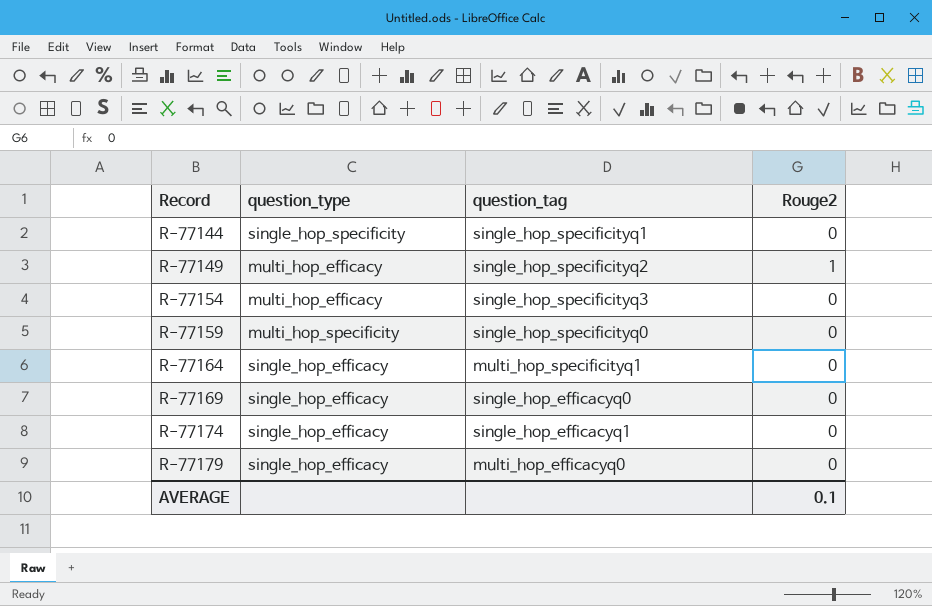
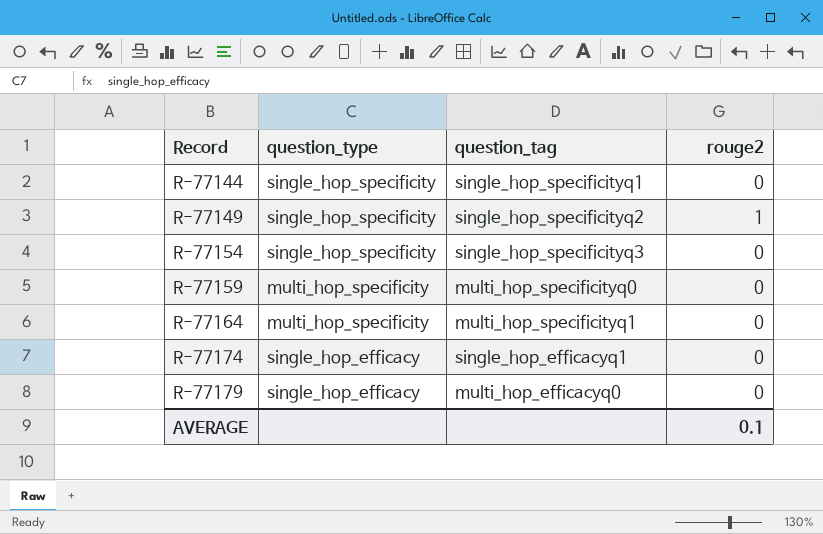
column name: Rouge2 -> rouge2
row R-77169: single_hop_efficacy | single_hop_efficacyq0 | 0 -> none
R-77149 | question_type: multi_hop_efficacy -> single_hop_specificity
R-77154 | question_type: multi_hop_efficacy -> single_hop_specificity
R-77159 | question_tag: single_hop_specificityq0 -> multi_hop_specificityq0
R-77164 | question_type: single_hop_efficacy -> multi_hop_specificity

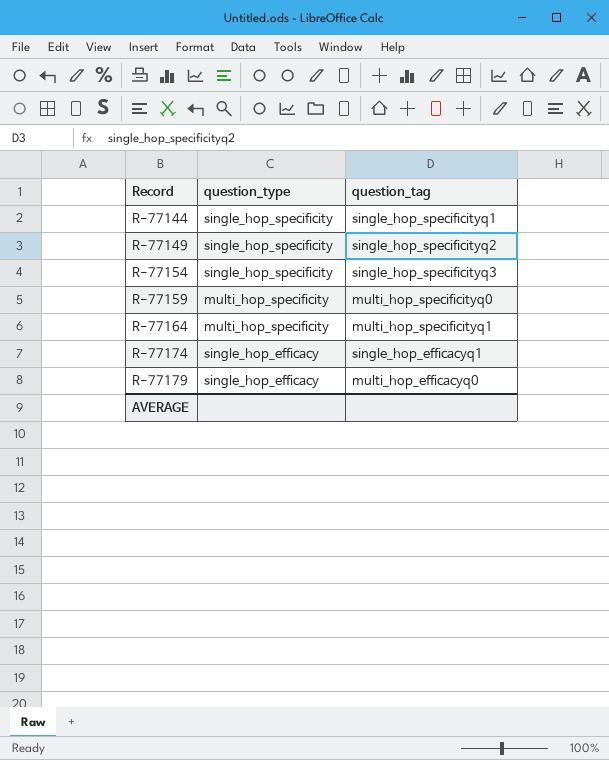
column rouge2 | position: 4 -> none

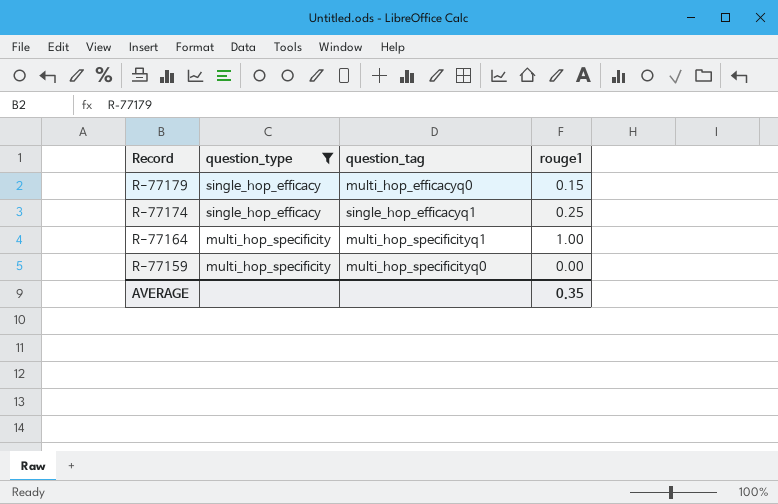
filter: none -> question_type != single_hop_specificity
row order: Record ascending -> Record descending
column rouge1 | position: none -> 4

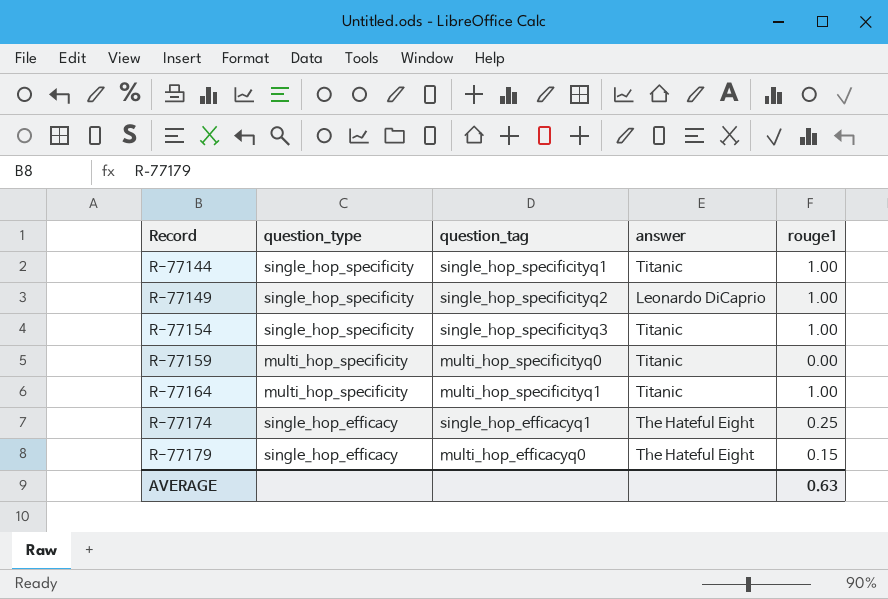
filter: question_type != single_hop_specificity -> none
row order: Record descending -> Record ascending
column answer | position: none -> 4
AVERAGE | rouge1: 0.35 -> 0.63

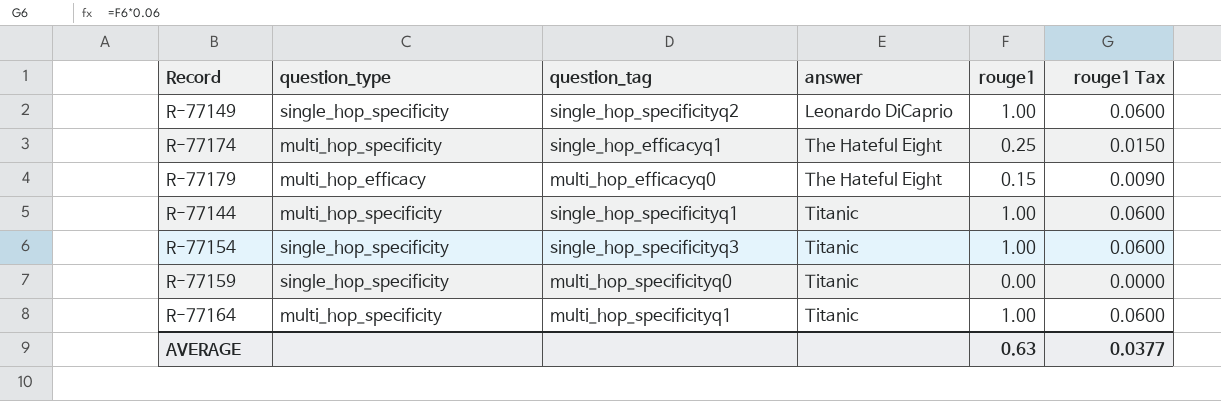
row order: Record ascending -> answer ascending
column rouge1 Tax | formula: none -> [rouge1] * 0.06
R-77174 | question_type: single_hop_efficacy -> multi_hop_specificity
R-77179 | question_type: single_hop_efficacy -> multi_hop_efficacy
R-77144 | question_type: single_hop_specificity -> multi_hop_specificity
R-77159 | question_type: multi_hop_specificity -> single_hop_specificity

